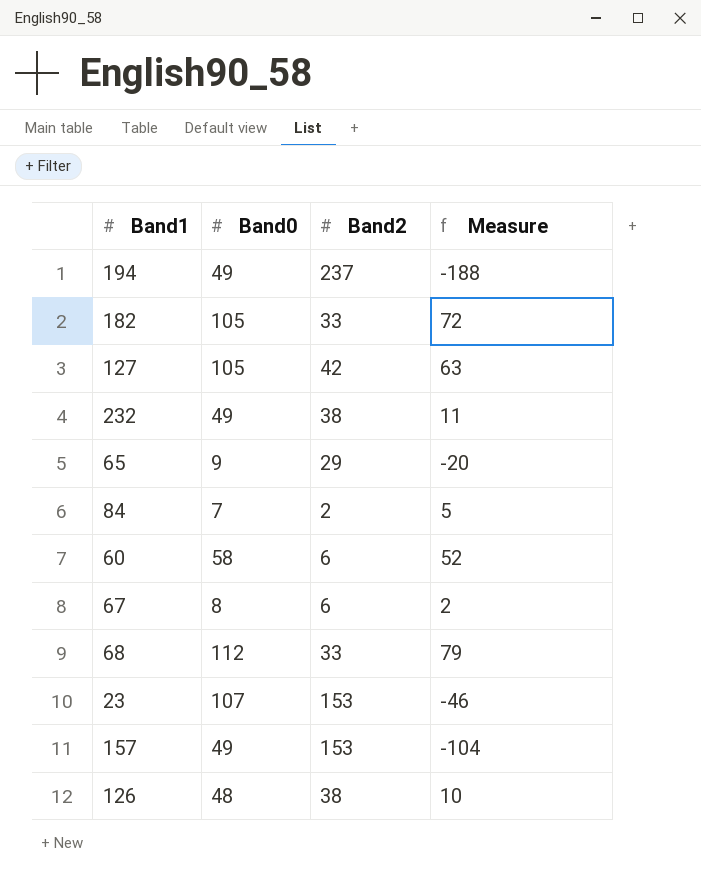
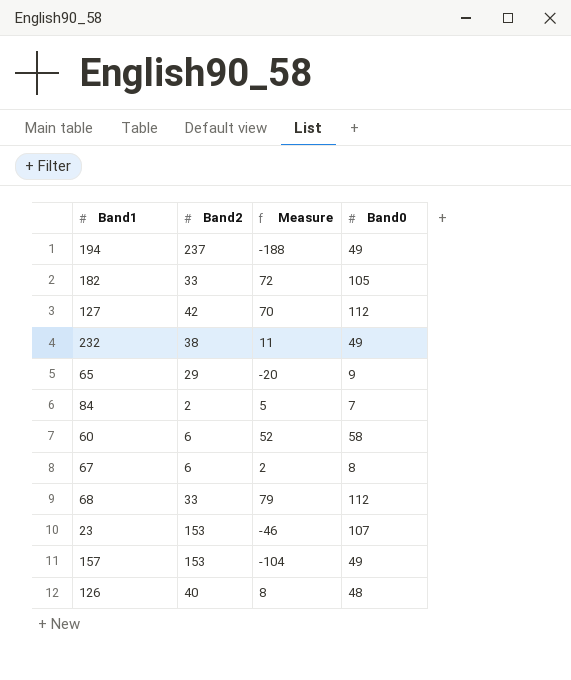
column Band0 | position: 2 -> 4
127 | Measure: 63 -> 70
127 | Band0: 105 -> 112
126 | Band2: 38 -> 40
126 | Measure: 10 -> 8

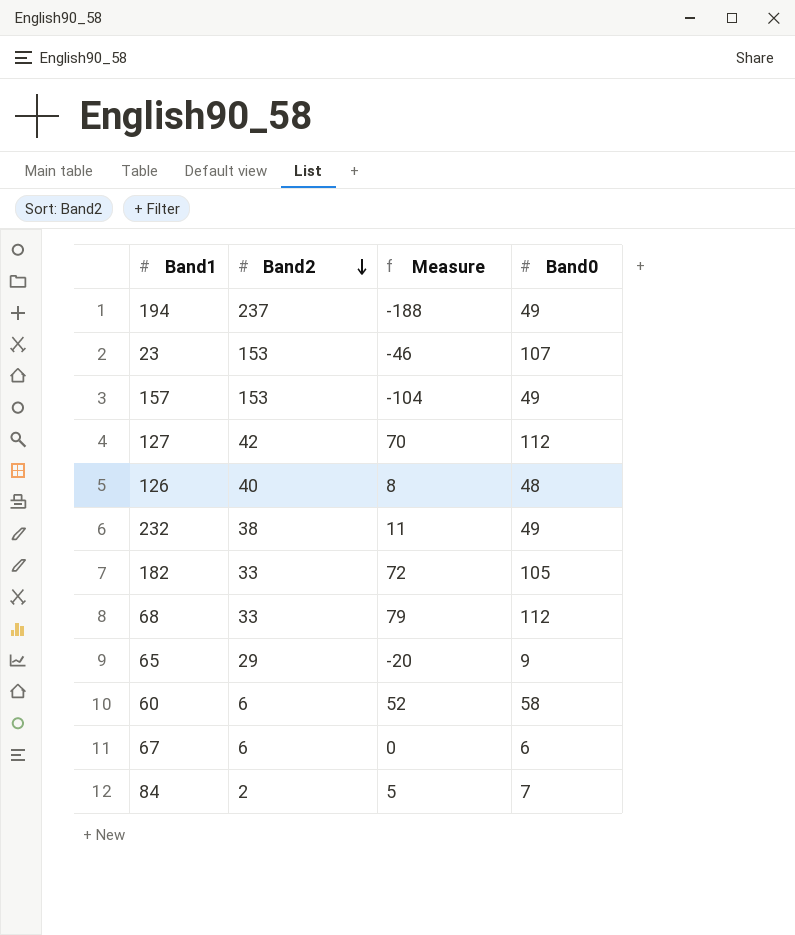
row order: none -> Band2 descending
67 | Measure: 2 -> 0
67 | Band0: 8 -> 6

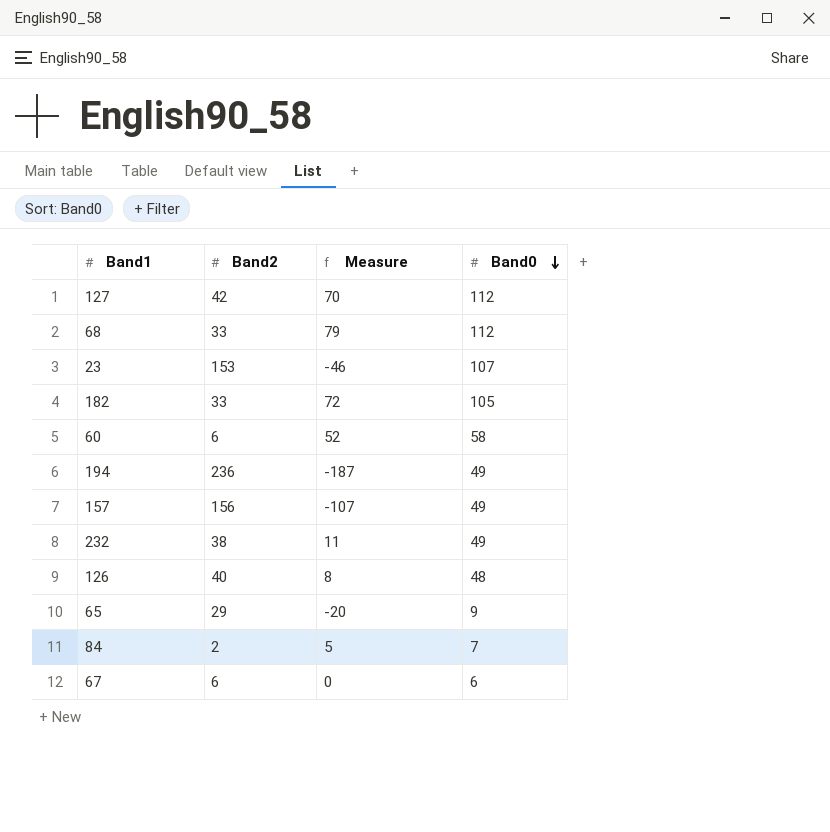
row order: Band2 descending -> Band0 descending
194 | Band2: 237 -> 236
194 | Measure: -188 -> -187
157 | Band2: 153 -> 156
157 | Measure: -104 -> -107

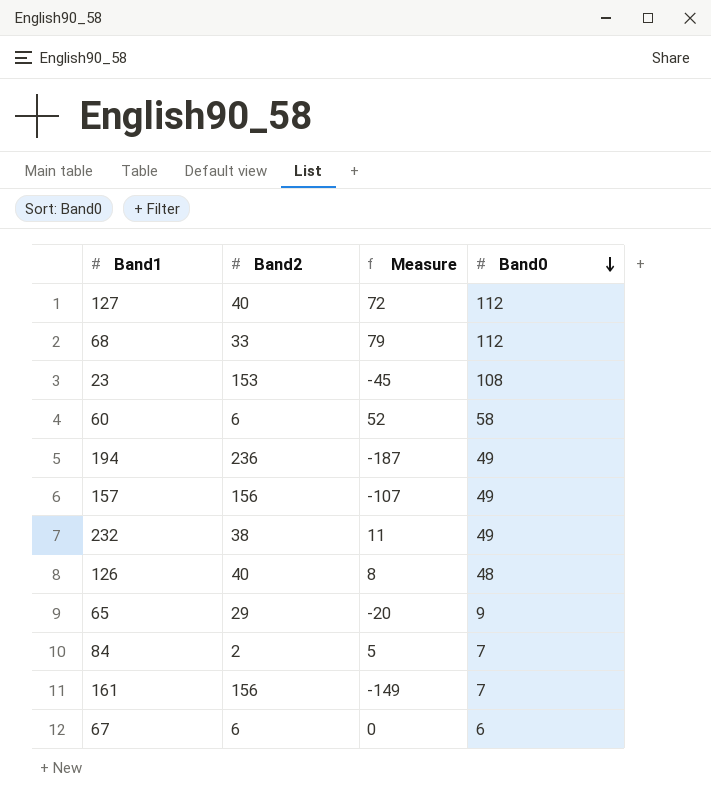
row 182: 33 | 72 | 105 -> none
127 | Band2: 42 -> 40
127 | Measure: 70 -> 72
23 | Measure: -46 -> -45
23 | Band0: 107 -> 108
row 161: none -> 156 | -149 | 7

